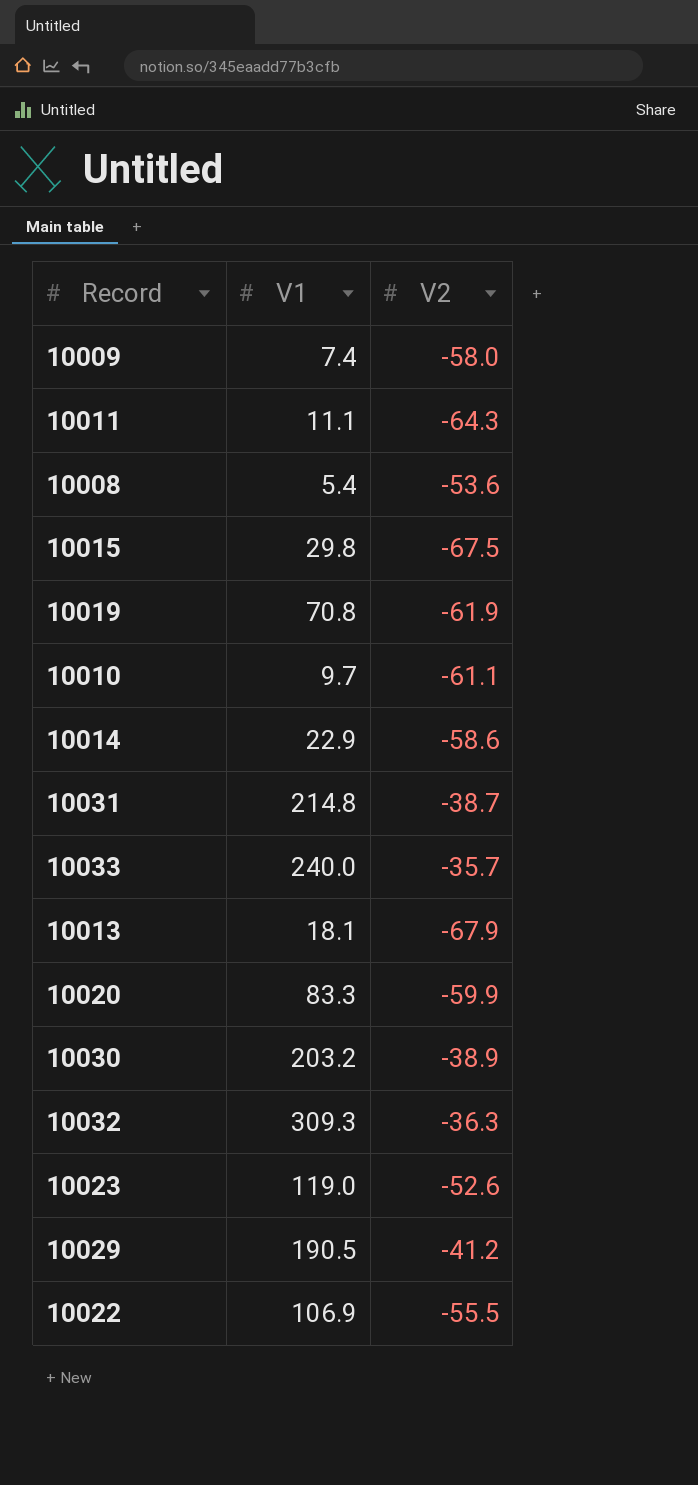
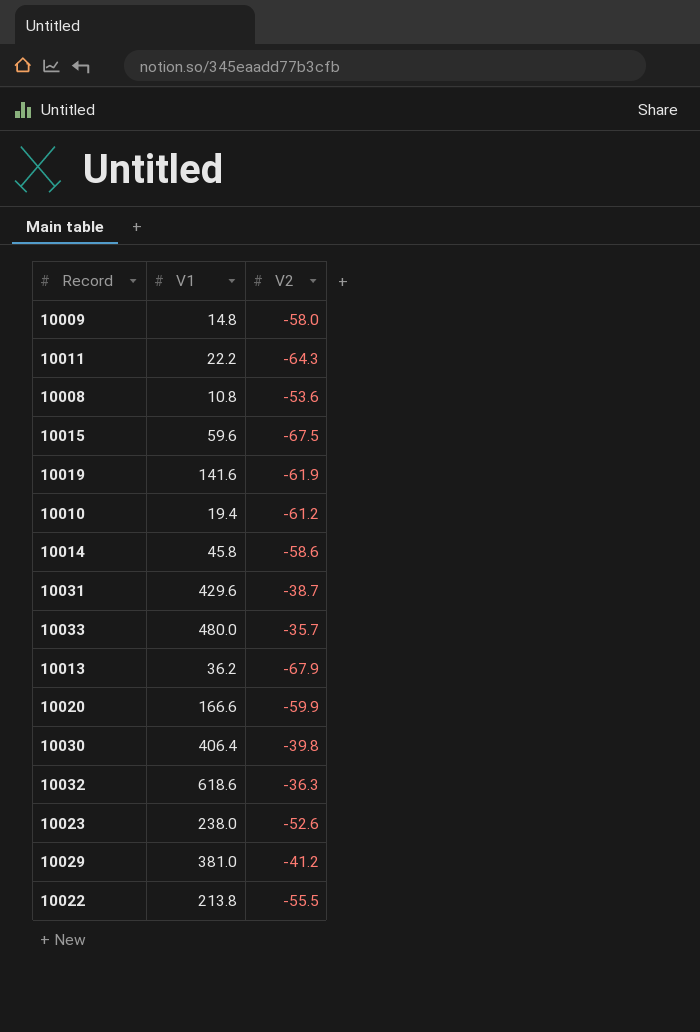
10009 | V1: 7.4 -> 14.8
10011 | V1: 11.1 -> 22.2
10008 | V1: 5.4 -> 10.8
10015 | V1: 29.8 -> 59.6
10019 | V1: 70.8 -> 141.6
10010 | V1: 9.7 -> 19.4
10010 | V2: -61.1 -> -61.2
10014 | V1: 22.9 -> 45.8
10031 | V1: 214.8 -> 429.6
10033 | V1: 240.0 -> 480.0
10013 | V1: 18.1 -> 36.2
10020 | V1: 83.3 -> 166.6
10030 | V1: 203.2 -> 406.4
10030 | V2: -38.9 -> -39.8
10032 | V1: 309.3 -> 618.6
10023 | V1: 119.0 -> 238.0
10029 | V1: 190.5 -> 381.0
10022 | V1: 106.9 -> 213.8

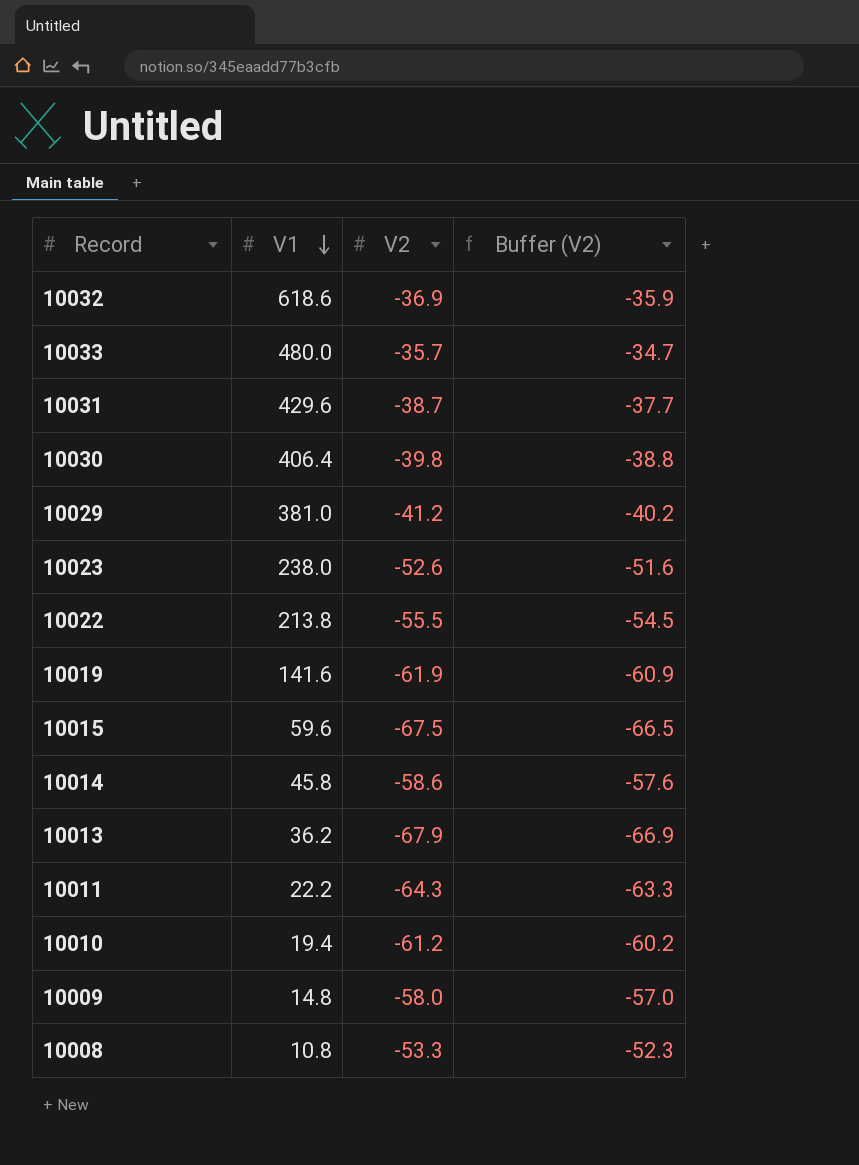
row order: none -> V1 descending
column Buffer (V2) | formula: none -> [V2] + 1
row 10020: 166.6 | -59.9 -> none
10032 | V2: -36.3 -> -36.9
10008 | V2: -53.6 -> -53.3

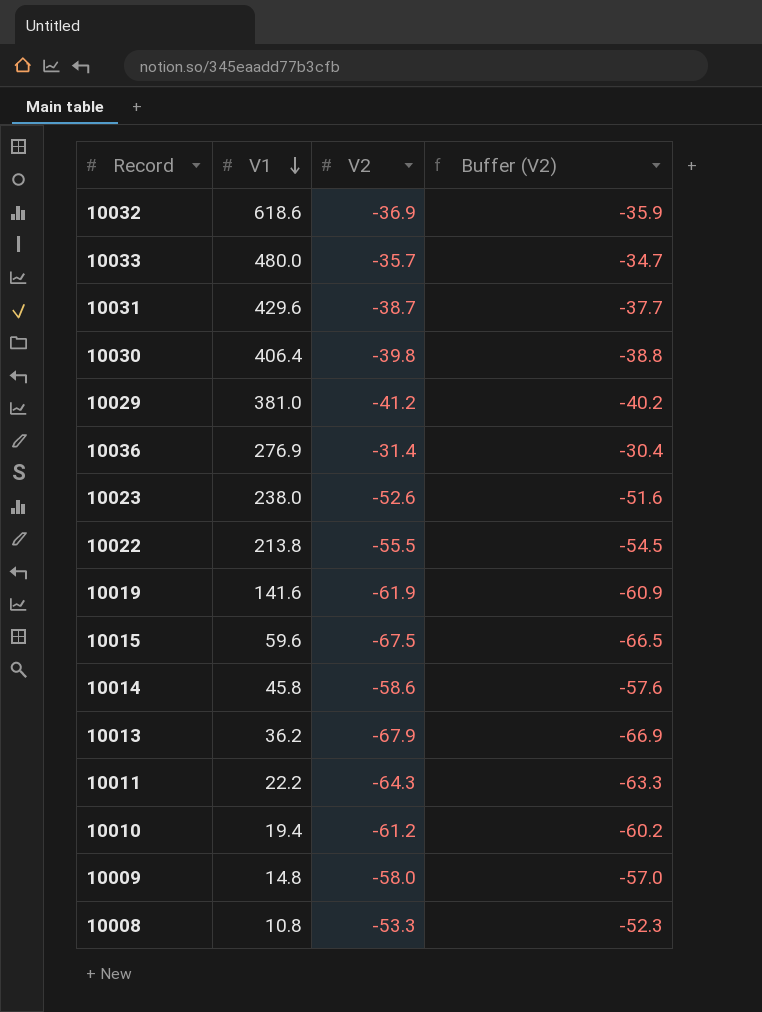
row 10036: none -> 276.9 | -31.4 | -30.4

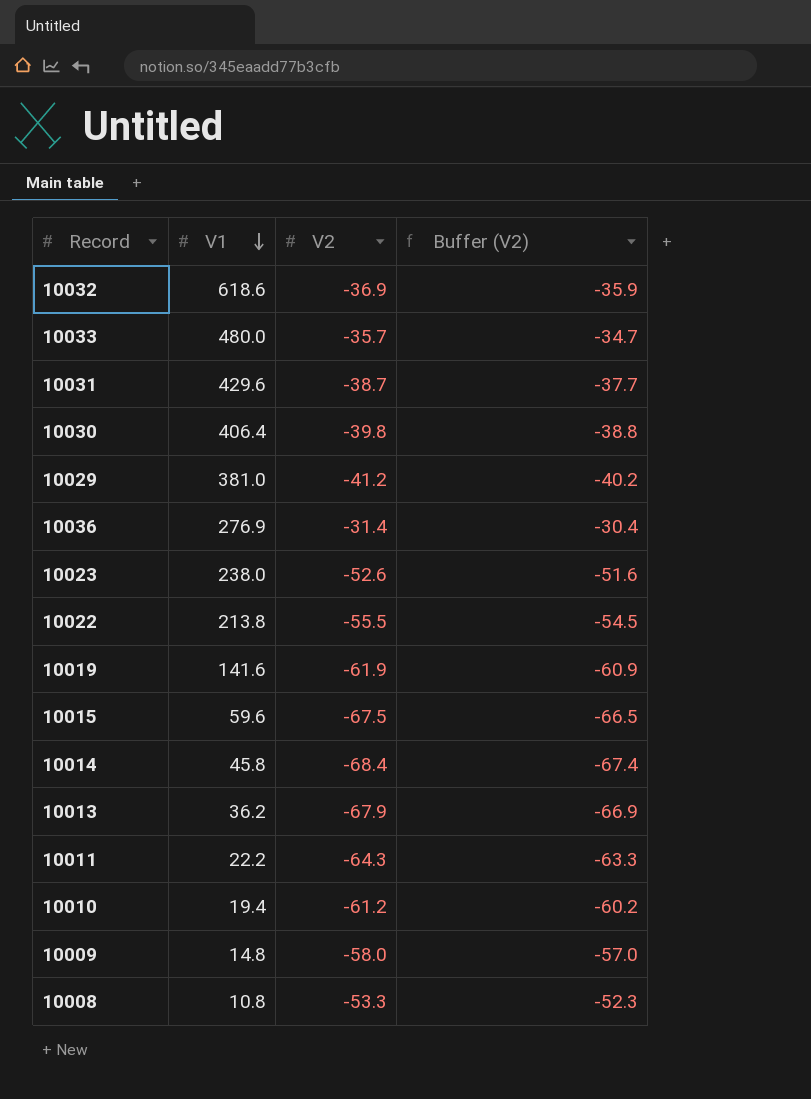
10014 | V2: -58.6 -> -68.4
10014 | Buffer (V2): -57.6 -> -67.4

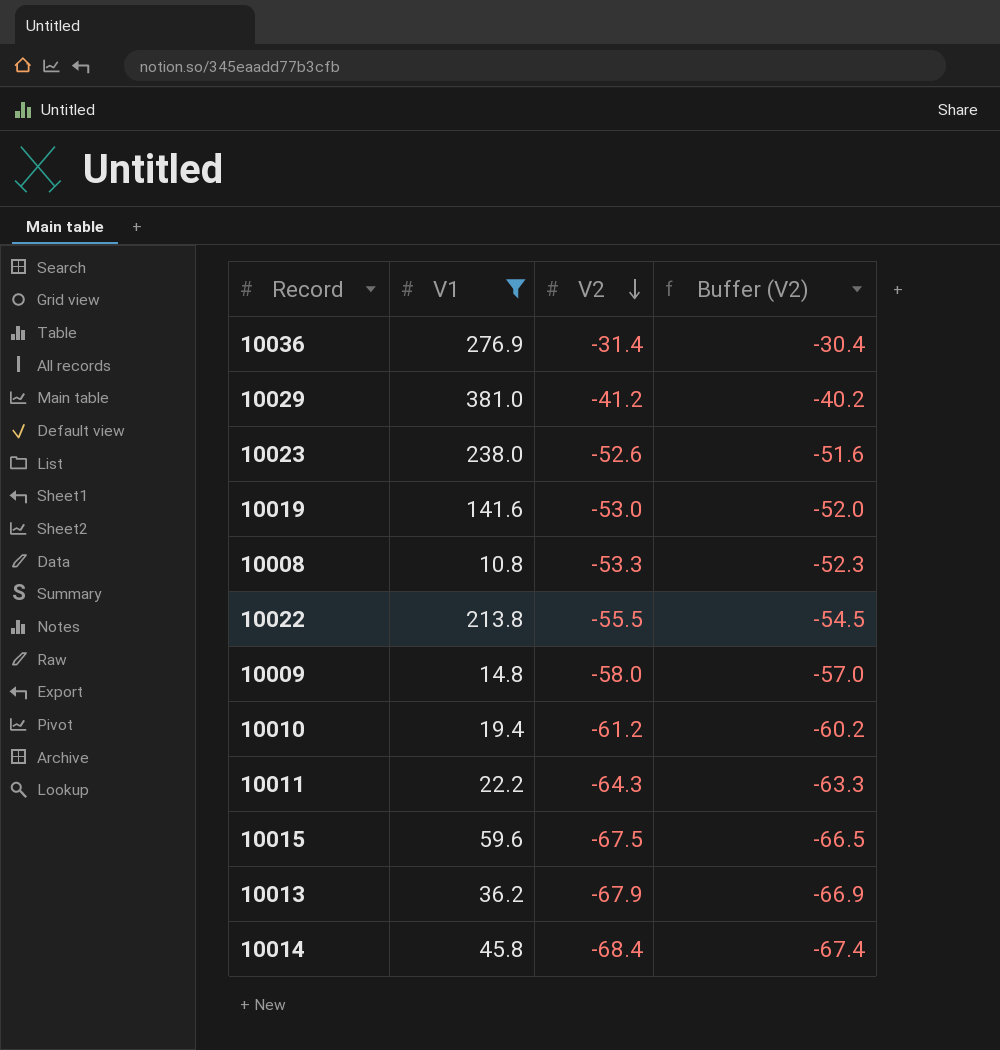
filter: none -> V1 <= 381.0
row order: V1 descending -> V2 descending
10019 | V2: -61.9 -> -53.0
10019 | Buffer (V2): -60.9 -> -52.0

